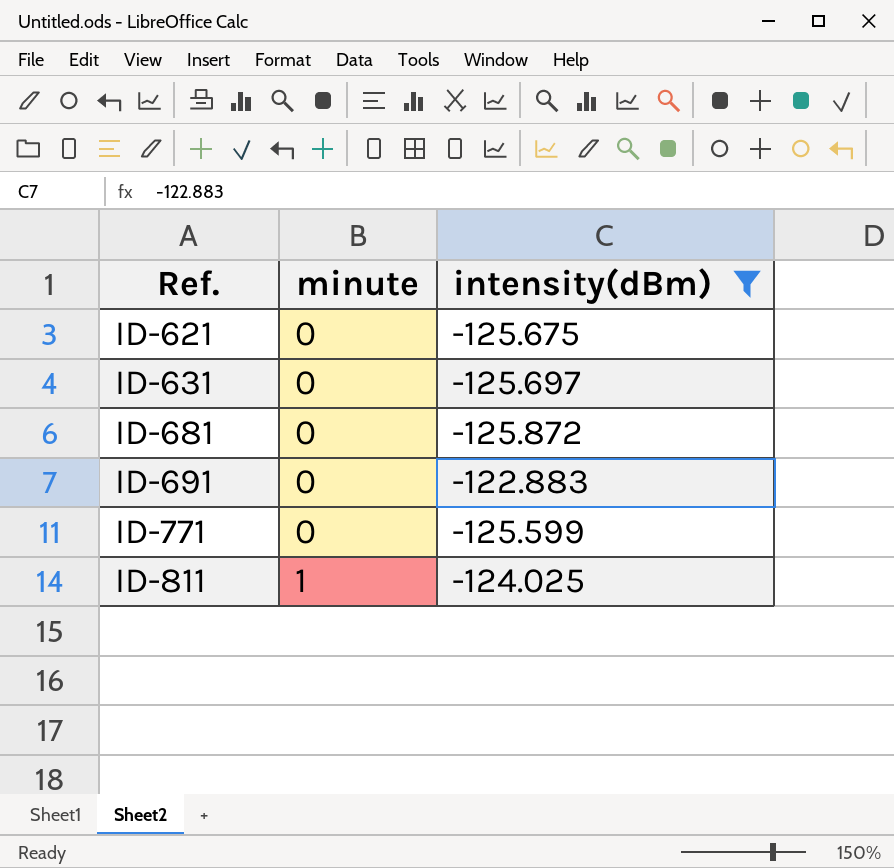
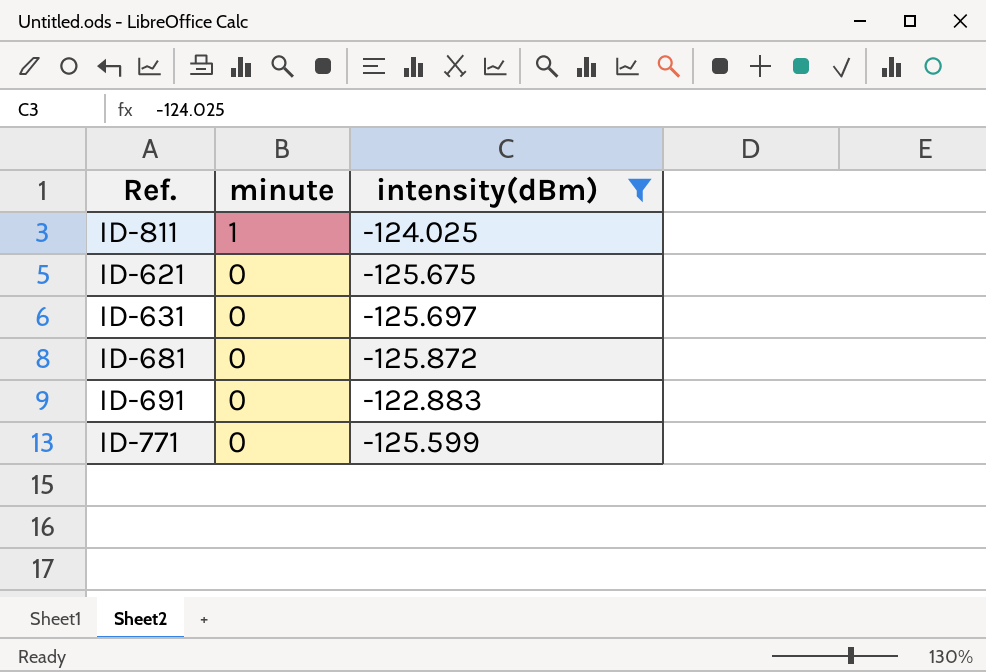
row order: Ref. ascending -> minute descending

